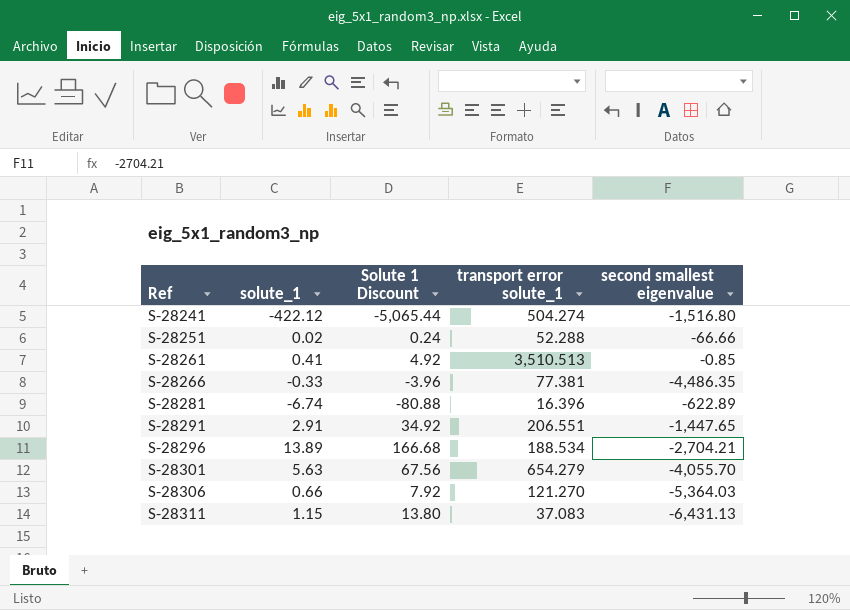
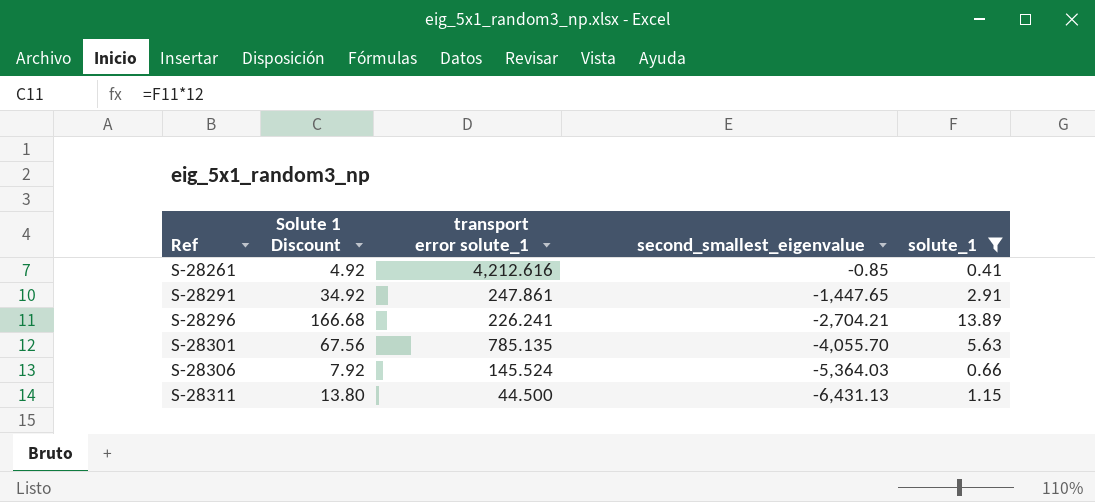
filter: none -> solute_1 >= 0.41
column name: second smallest eigenvalue -> second_smallest_eigenvalue
column solute_1 | position: 2 -> 5
S-28261 | transport error solute_1: 3,510.513 -> 4,212.616
S-28291 | transport error solute_1: 206.551 -> 247.861
S-28296 | transport error solute_1: 188.534 -> 226.241
S-28301 | transport error solute_1: 654.279 -> 785.135
S-28306 | transport error solute_1: 121.270 -> 145.524
S-28311 | transport error solute_1: 37.083 -> 44.500

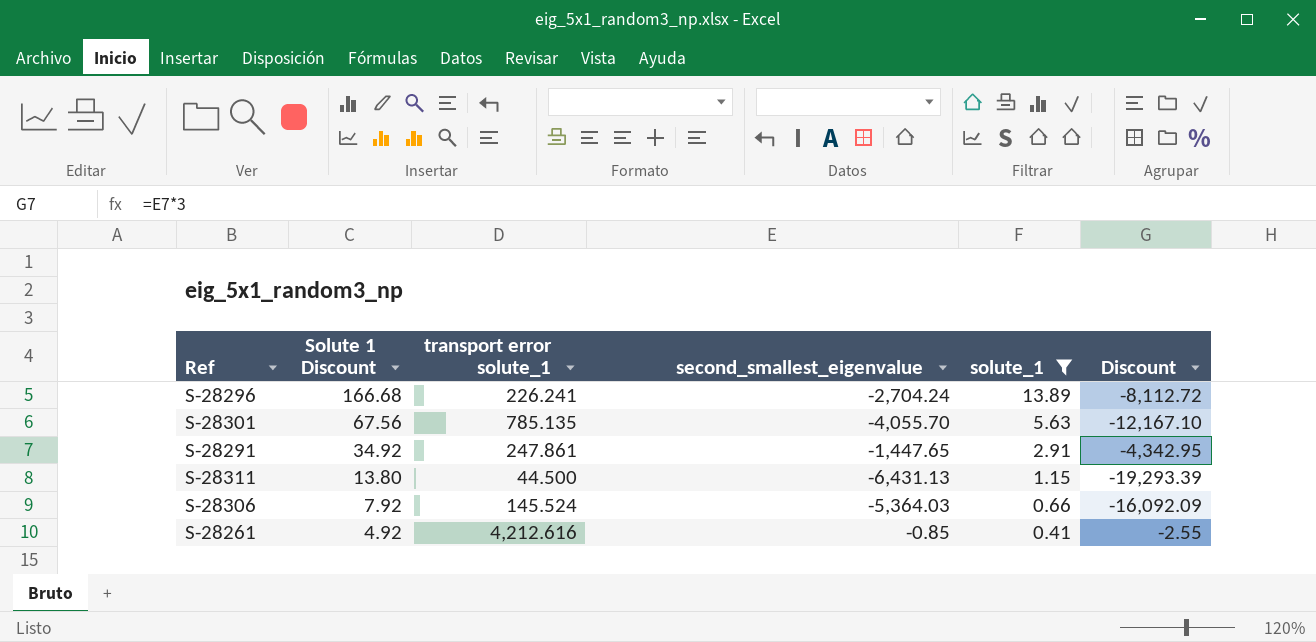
row order: Ref ascending -> Solute 1 Discount descending
column Discount | formula: none -> [second_smallest_eigenvalue] * 3
S-28296 | second_smallest_eigenvalue: -2,704.21 -> -2,704.24

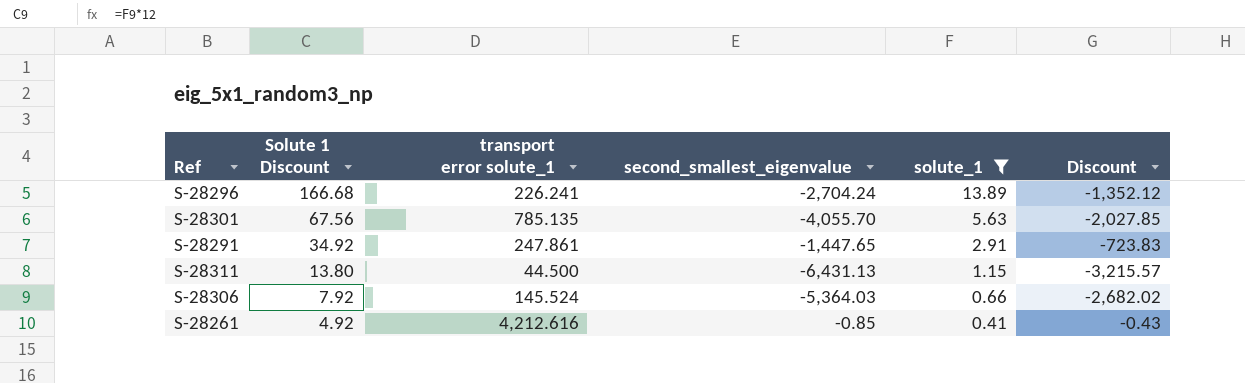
column Discount | formula: [second_smallest_eigenvalue] * 3 -> [second_smallest_eigenvalue] * 0.5

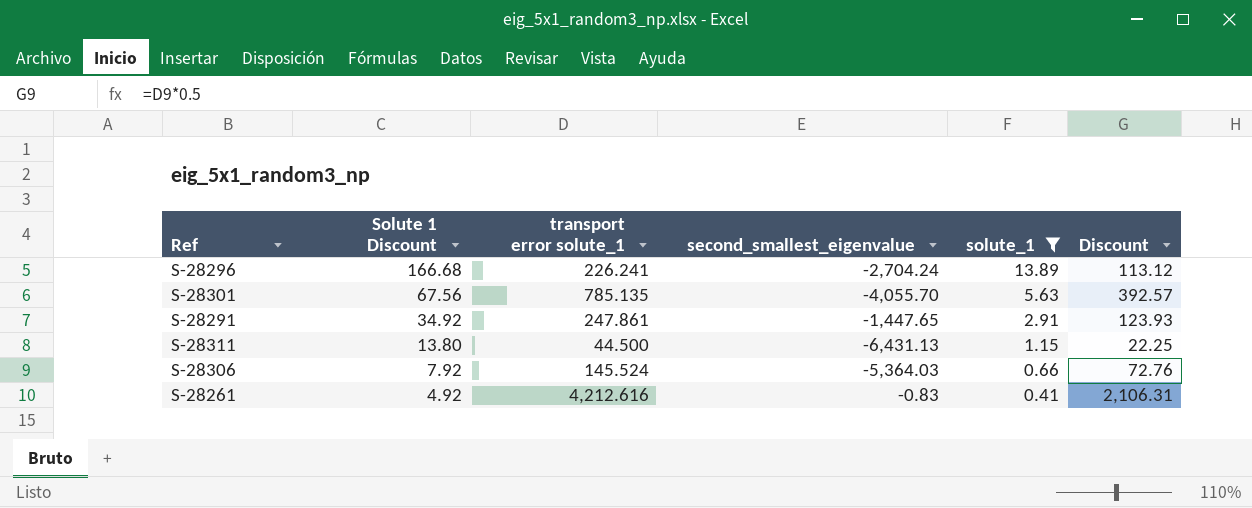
column Discount | formula: [second_smallest_eigenvalue] * 0.5 -> [transport error solute_1] * 0.5
S-28261 | second_smallest_eigenvalue: -0.85 -> -0.83

